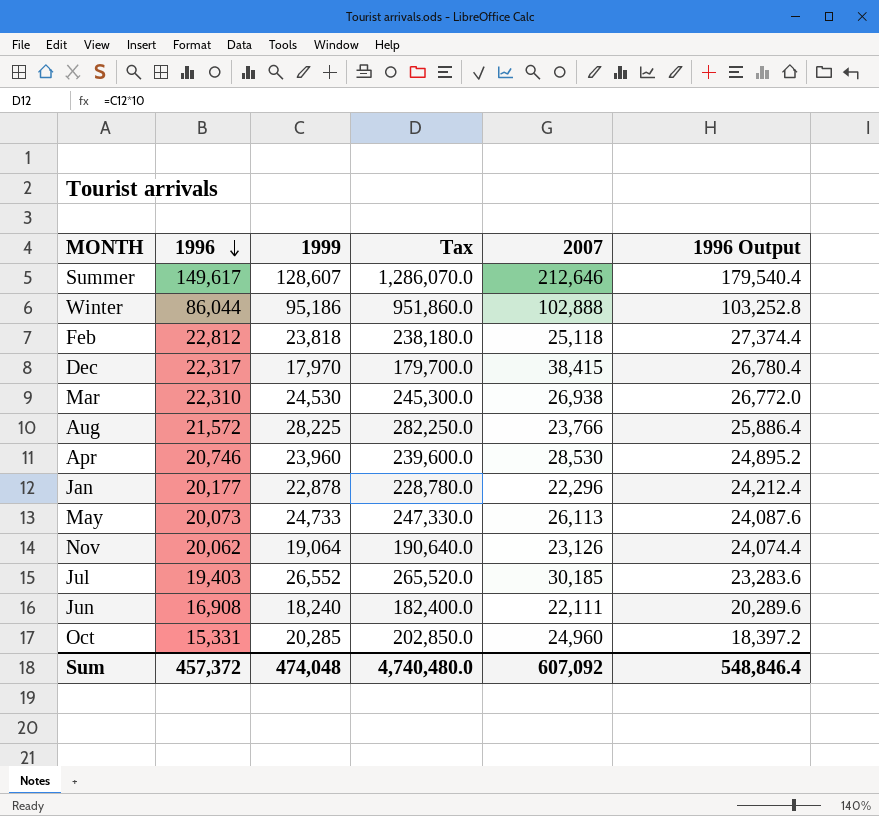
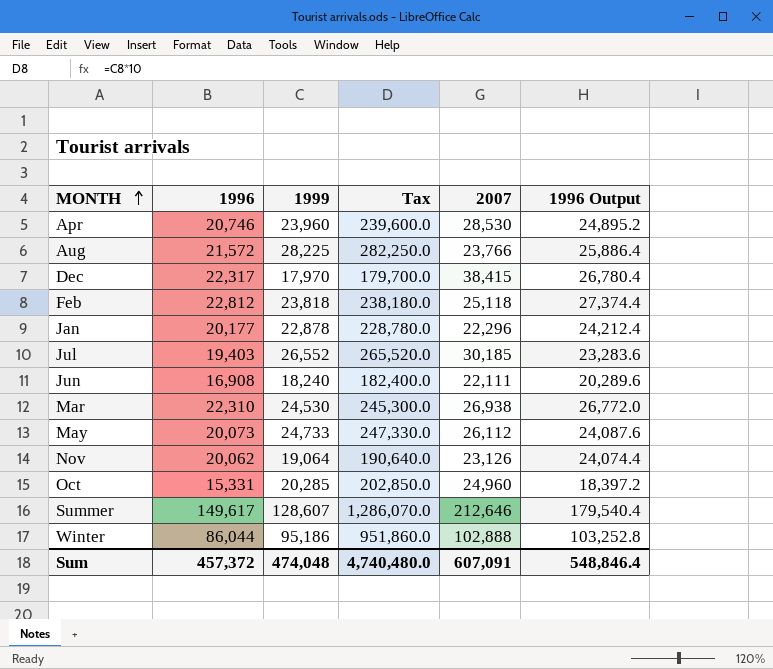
row order: 1996 descending -> MONTH ascending
May | 2007: 26,113 -> 26,112
Sum | 2007: 607,092 -> 607,091

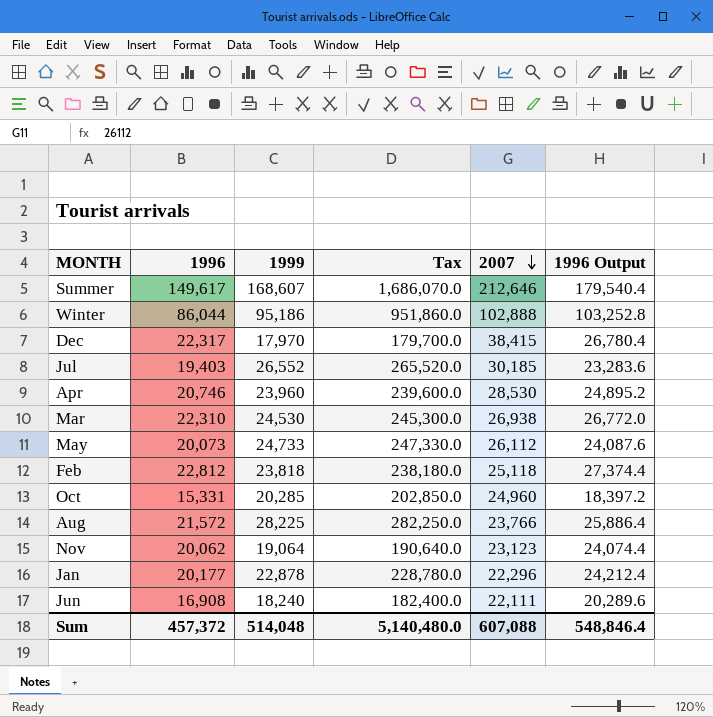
row order: MONTH ascending -> 2007 descending
Summer | 1999: 128,607 -> 168,607
Summer | Tax: 1,286,070.0 -> 1,686,070.0
Nov | 2007: 23,126 -> 23,123
Sum | 1999: 474,048 -> 514,048
Sum | Tax: 4,740,480.0 -> 5,140,480.0
Sum | 2007: 607,091 -> 607,088

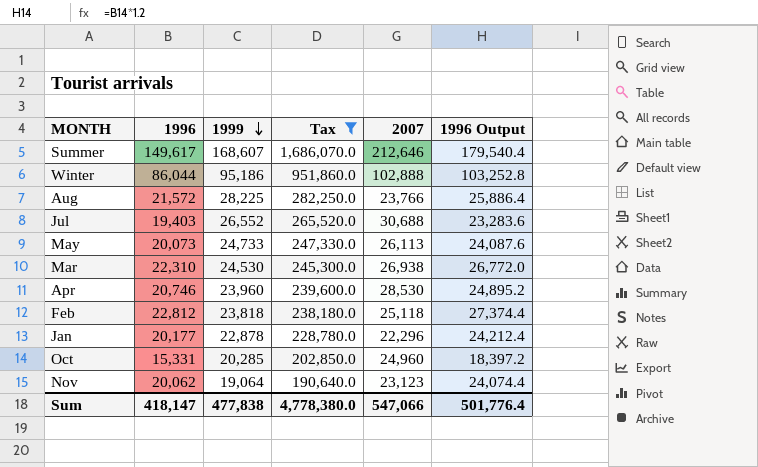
filter: none -> Tax >= 190,640.0
row order: 2007 descending -> 1999 descending
Jul | 2007: 30,185 -> 30,688
May | 2007: 26,112 -> 26,113
Sum | 1996: 457,372 -> 418,147
Sum | 1999: 514,048 -> 477,838
Sum | Tax: 5,140,480.0 -> 4,778,380.0
Sum | 2007: 607,088 -> 547,066
Sum | 1996 Output: 548,846.4 -> 501,776.4

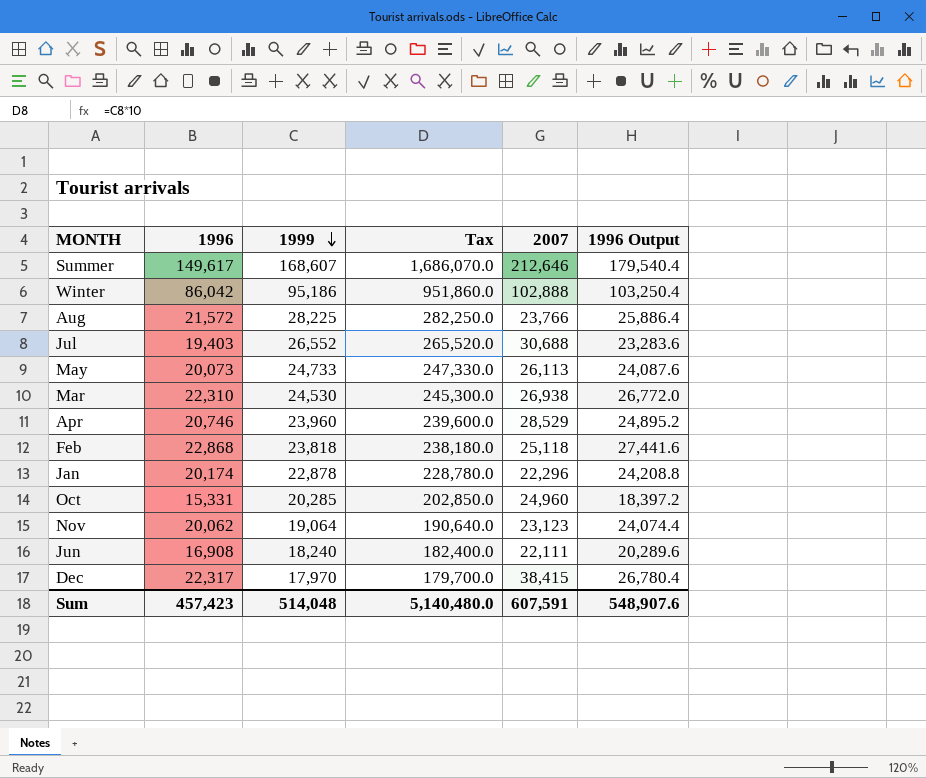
filter: Tax >= 190,640.0 -> none
Winter | 1996: 86,044 -> 86,042
Winter | 1996 Output: 103,252.8 -> 103,250.4
Apr | 2007: 28,530 -> 28,529
Feb | 1996: 22,812 -> 22,868
Feb | 1996 Output: 27,374.4 -> 27,441.6
Jan | 1996: 20,177 -> 20,174
Jan | 1996 Output: 24,212.4 -> 24,208.8
Sum | 1996: 418,147 -> 457,423
Sum | 1999: 477,838 -> 514,048
Sum | Tax: 4,778,380.0 -> 5,140,480.0
Sum | 2007: 547,066 -> 607,591
Sum | 1996 Output: 501,776.4 -> 548,907.6

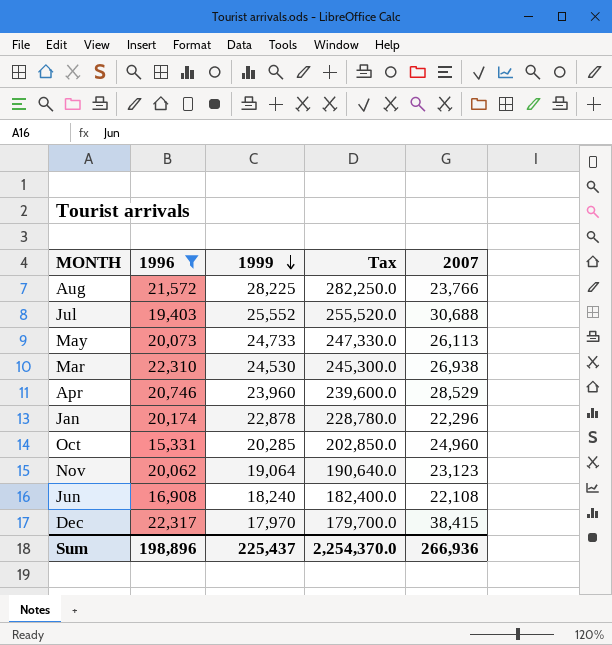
filter: none -> 1996 <= 22,317
column 1996 Output | formula: [1996] * 1.2 -> none
Jul | 1999: 26,552 -> 25,552
Jul | Tax: 265,520.0 -> 255,520.0
Jun | 2007: 22,111 -> 22,108
Sum | 1996: 457,423 -> 198,896
Sum | 1999: 514,048 -> 225,437
Sum | Tax: 5,140,480.0 -> 2,254,370.0
Sum | 2007: 607,591 -> 266,936

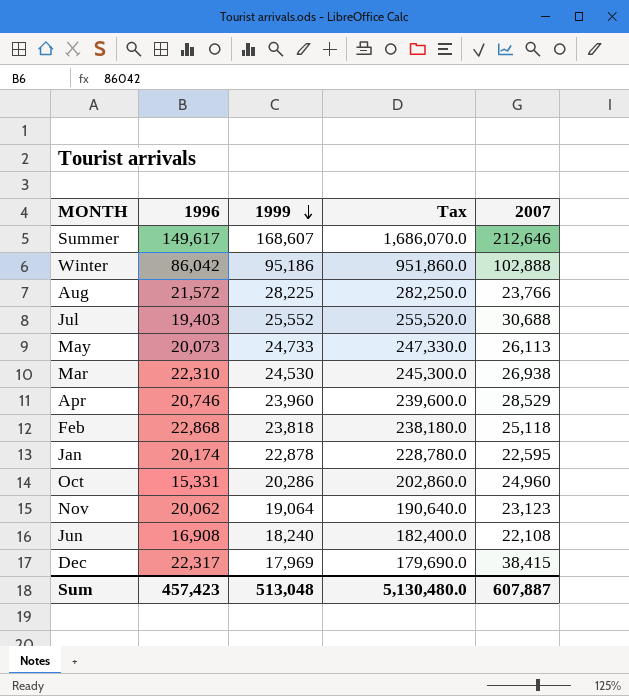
filter: 1996 <= 22,317 -> none
Jan | 2007: 22,296 -> 22,595
Oct | 1999: 20,285 -> 20,286
Oct | Tax: 202,850.0 -> 202,860.0
Dec | 1999: 17,970 -> 17,969
Dec | Tax: 179,700.0 -> 179,690.0
Sum | 1996: 198,896 -> 457,423
Sum | 1999: 225,437 -> 513,048
Sum | Tax: 2,254,370.0 -> 5,130,480.0
Sum | 2007: 266,936 -> 607,887

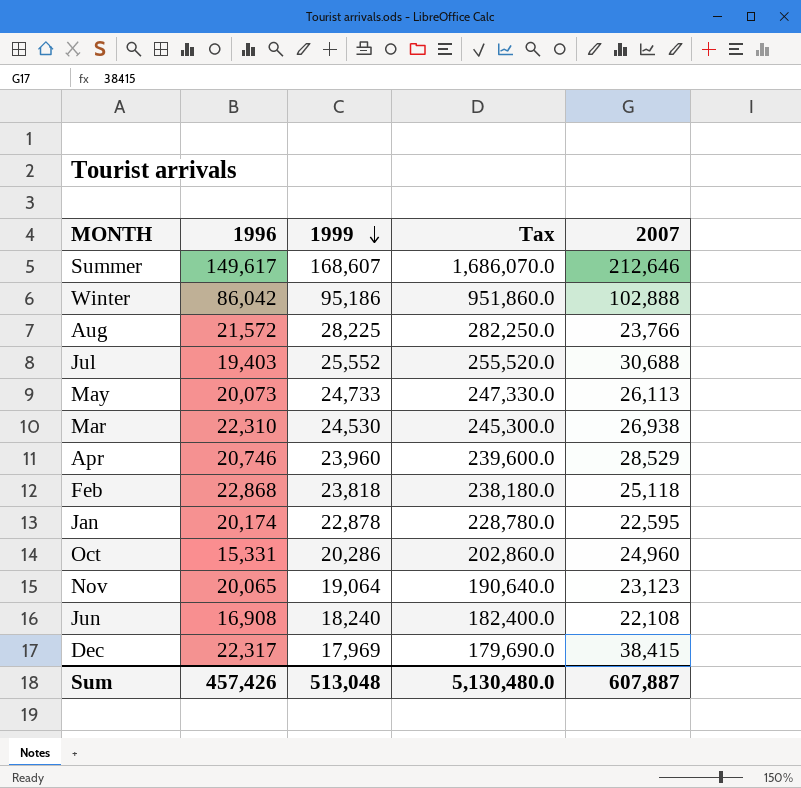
Nov | 1996: 20,062 -> 20,065
Sum | 1996: 457,423 -> 457,426

